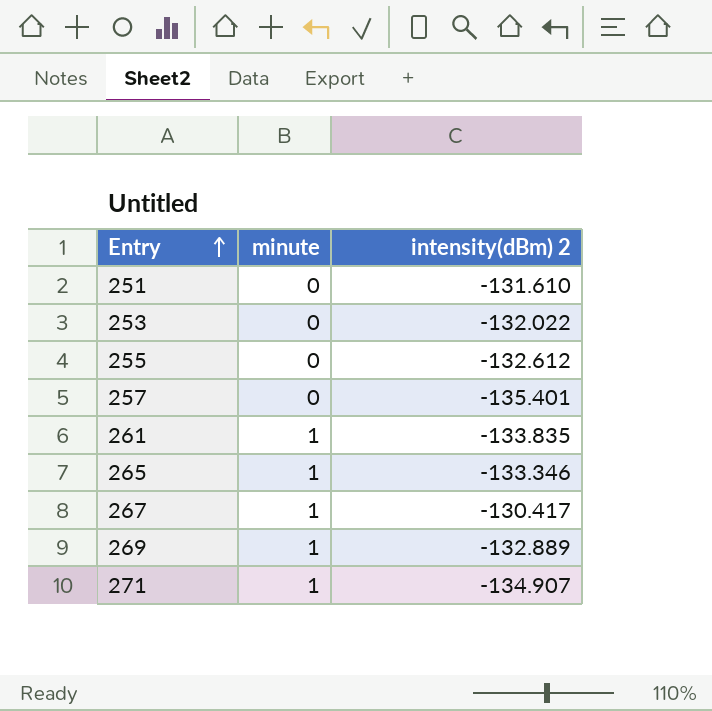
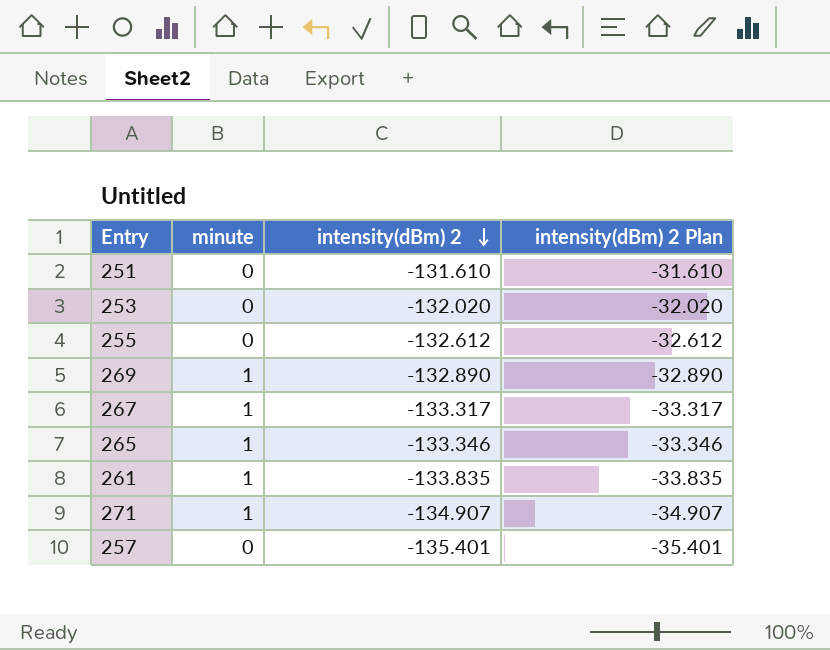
row order: Entry ascending -> intensity(dBm) 2 descending
column intensity(dBm) 2 Plan | formula: none -> [intensity(dBm) 2] + 100
253 | intensity(dBm) 2: -132.022 -> -132.020
269 | intensity(dBm) 2: -132.889 -> -132.890
267 | intensity(dBm) 2: -130.417 -> -133.317

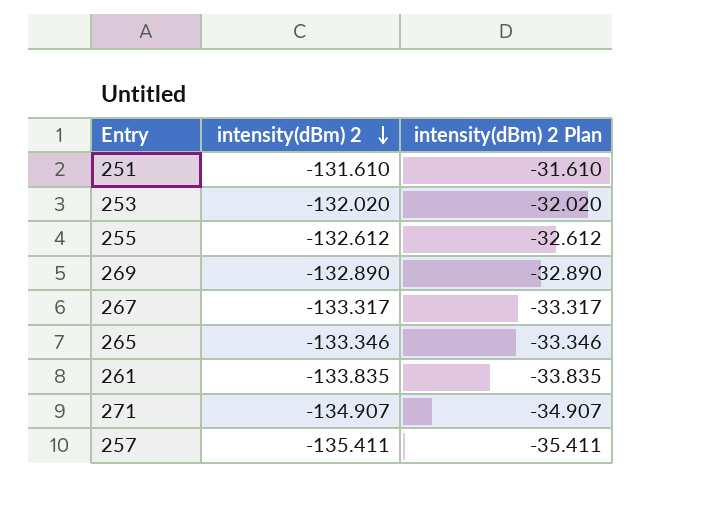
column minute | position: 2 -> none
257 | intensity(dBm) 2: -135.401 -> -135.411
257 | intensity(dBm) 2 Plan: -35.401 -> -35.411

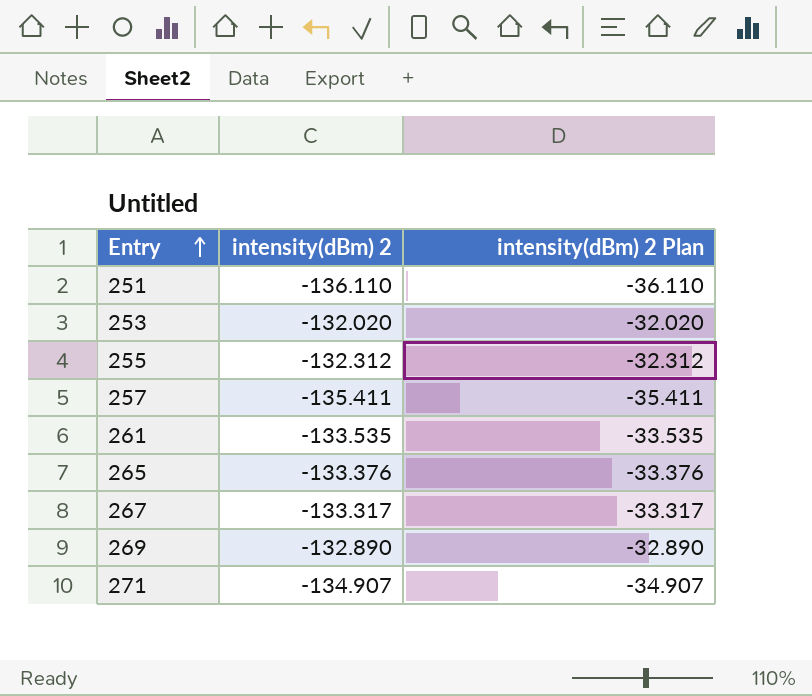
row order: intensity(dBm) 2 descending -> Entry ascending
251 | intensity(dBm) 2: -131.610 -> -136.110
251 | intensity(dBm) 2 Plan: -31.610 -> -36.110
255 | intensity(dBm) 2: -132.612 -> -132.312
255 | intensity(dBm) 2 Plan: -32.612 -> -32.312
261 | intensity(dBm) 2: -133.835 -> -133.535
261 | intensity(dBm) 2 Plan: -33.835 -> -33.535
265 | intensity(dBm) 2: -133.346 -> -133.376
265 | intensity(dBm) 2 Plan: -33.346 -> -33.376

